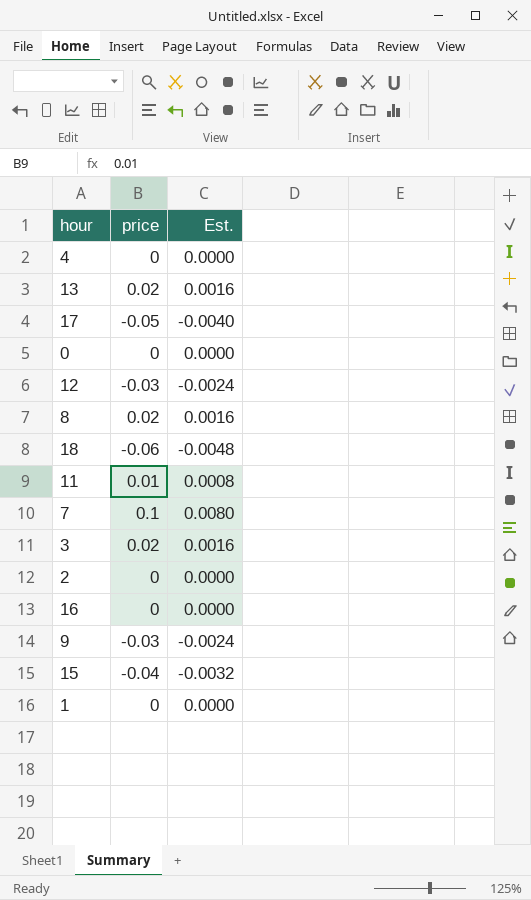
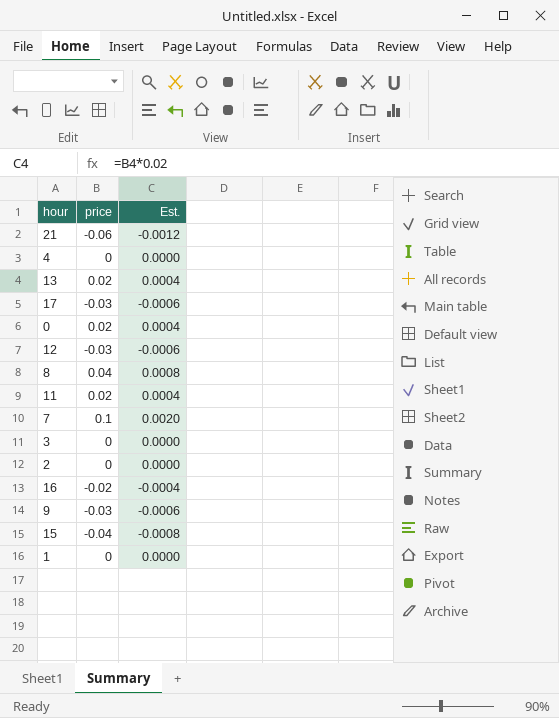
column Est. | formula: [price] * 0.08 -> [price] * 0.02
row 18: -0.06 | -0.0048 -> none
row 21: none -> -0.06 | -0.0012
17 | price: -0.05 -> -0.03
0 | price: 0 -> 0.02
8 | price: 0.02 -> 0.04
11 | price: 0.01 -> 0.02
3 | price: 0.02 -> 0
16 | price: 0 -> -0.02

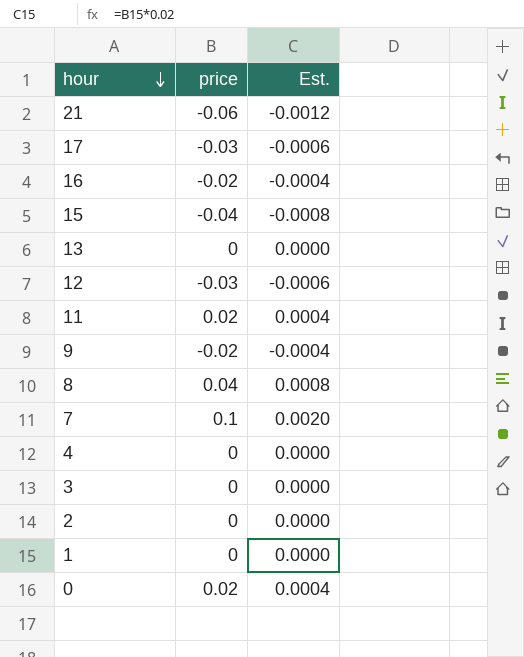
row order: none -> hour descending
13 | price: 0.02 -> 0
13 | Est.: 0.0004 -> 0.0000
9 | price: -0.03 -> -0.02
9 | Est.: -0.0006 -> -0.0004

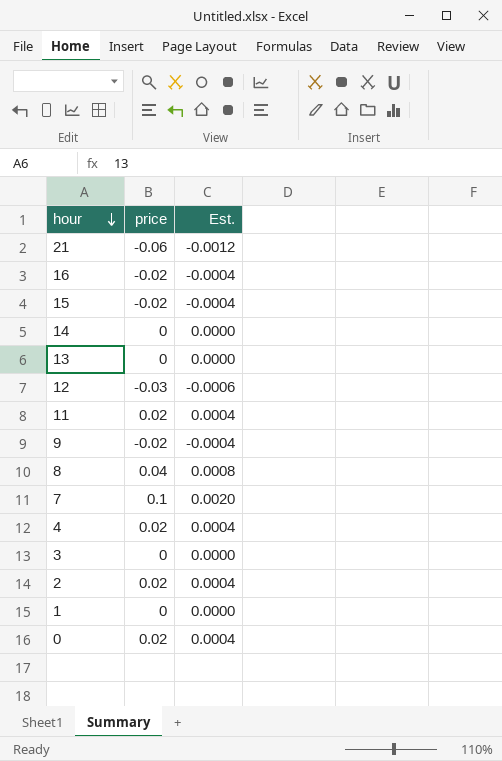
row 17: -0.03 | -0.0006 -> none
15 | price: -0.04 -> -0.02
15 | Est.: -0.0008 -> -0.0004
row 14: none -> 0 | 0.0000
4 | price: 0 -> 0.02
4 | Est.: 0.0000 -> 0.0004
2 | price: 0 -> 0.02
2 | Est.: 0.0000 -> 0.0004

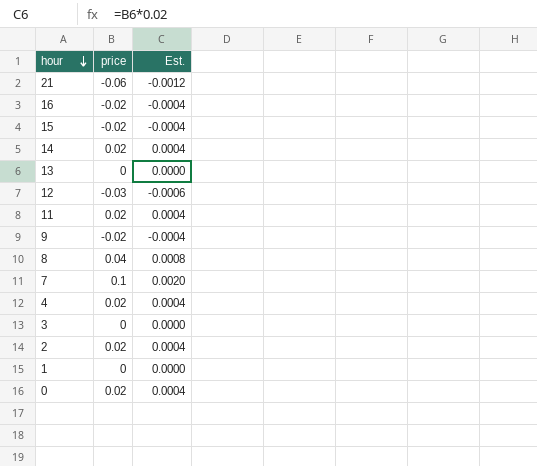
14 | price: 0 -> 0.02
14 | Est.: 0.0000 -> 0.0004

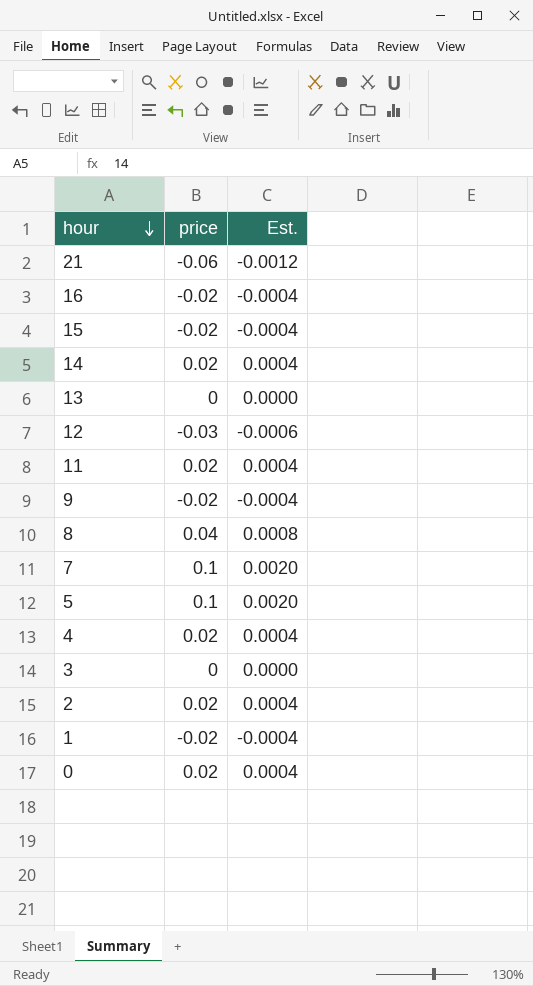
row 5: none -> 0.1 | 0.0020
1 | price: 0 -> -0.02
1 | Est.: 0.0000 -> -0.0004

